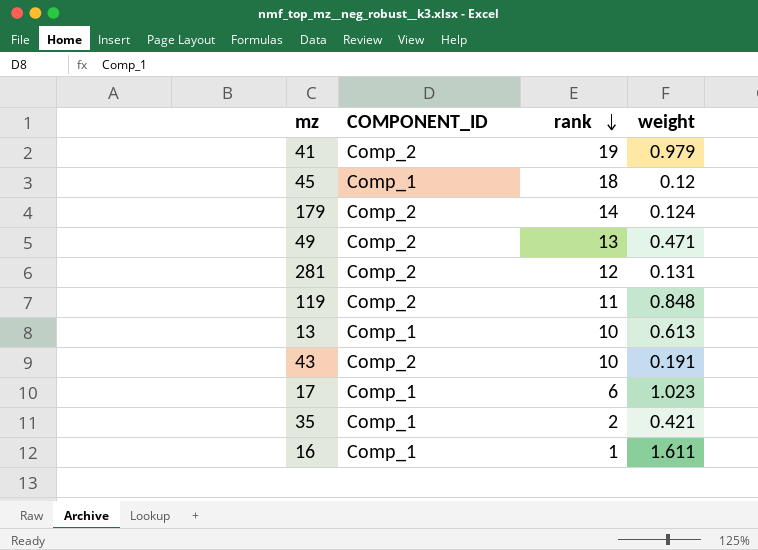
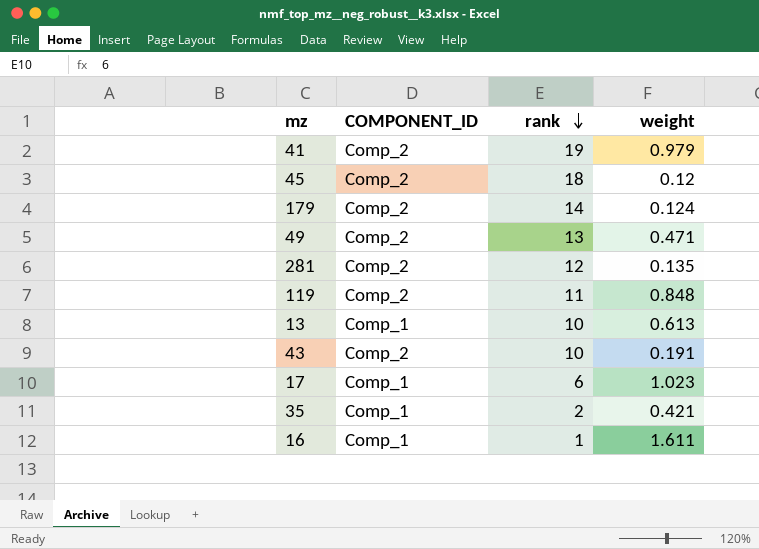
45 | COMPONENT_ID: Comp_1 -> Comp_2
281 | weight: 0.131 -> 0.135

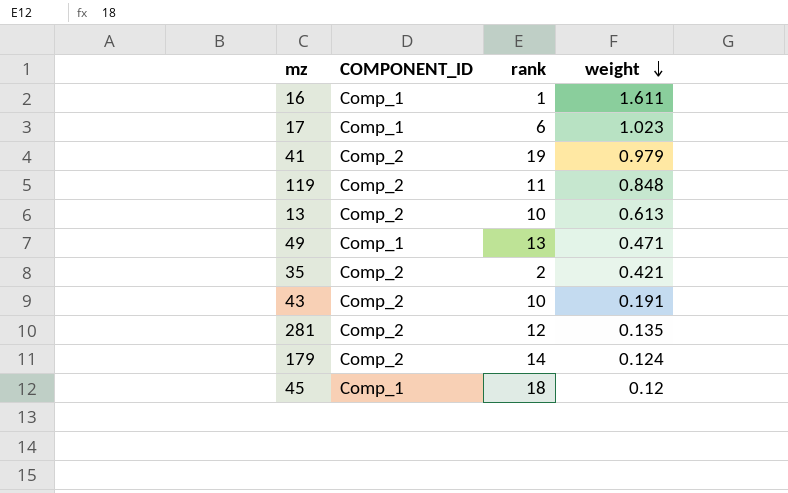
row order: rank descending -> weight descending
13 | COMPONENT_ID: Comp_1 -> Comp_2
49 | COMPONENT_ID: Comp_2 -> Comp_1
35 | COMPONENT_ID: Comp_1 -> Comp_2
45 | COMPONENT_ID: Comp_2 -> Comp_1

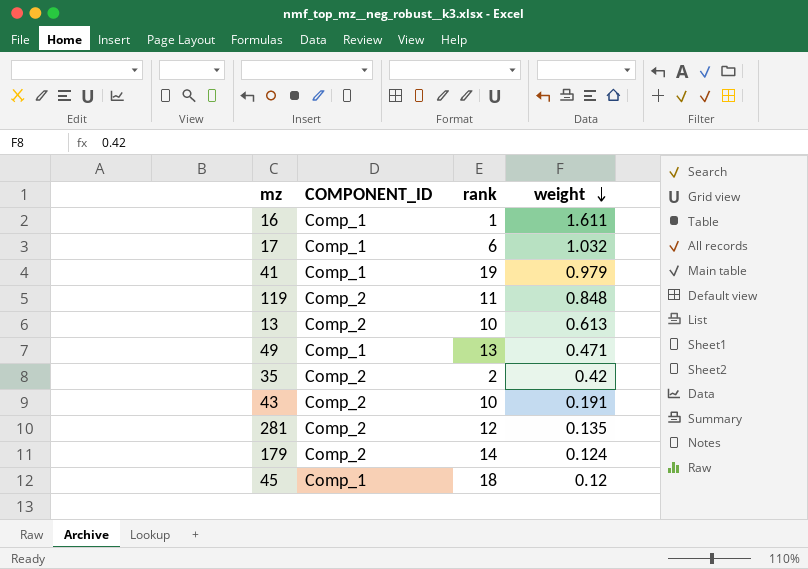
17 | weight: 1.023 -> 1.032
41 | COMPONENT_ID: Comp_2 -> Comp_1
35 | weight: 0.421 -> 0.42

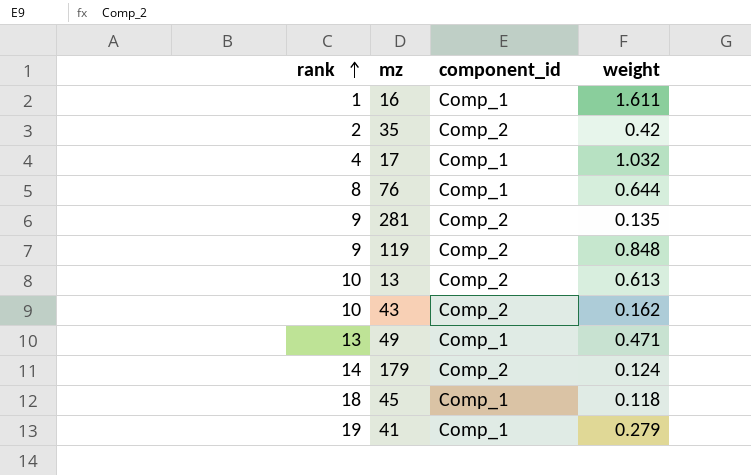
row order: weight descending -> rank ascending
column rank | position: 3 -> 1
column name: COMPONENT_ID -> component_id
17 | rank: 6 -> 4
row 76: none -> 8 | Comp_1 | 0.644
281 | rank: 12 -> 9
119 | rank: 11 -> 9
43 | weight: 0.191 -> 0.162
45 | weight: 0.12 -> 0.118
41 | weight: 0.979 -> 0.279

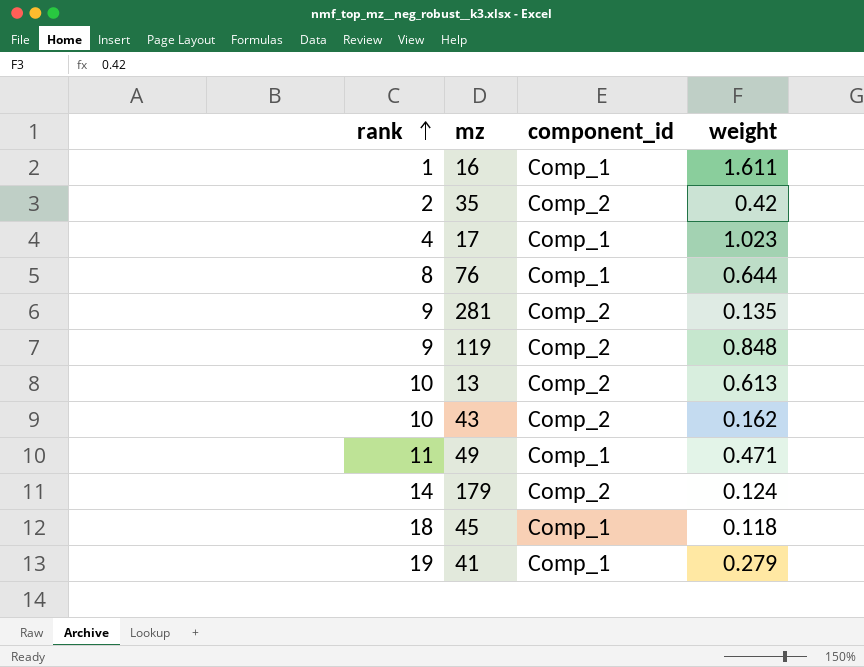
17 | weight: 1.032 -> 1.023
49 | rank: 13 -> 11

